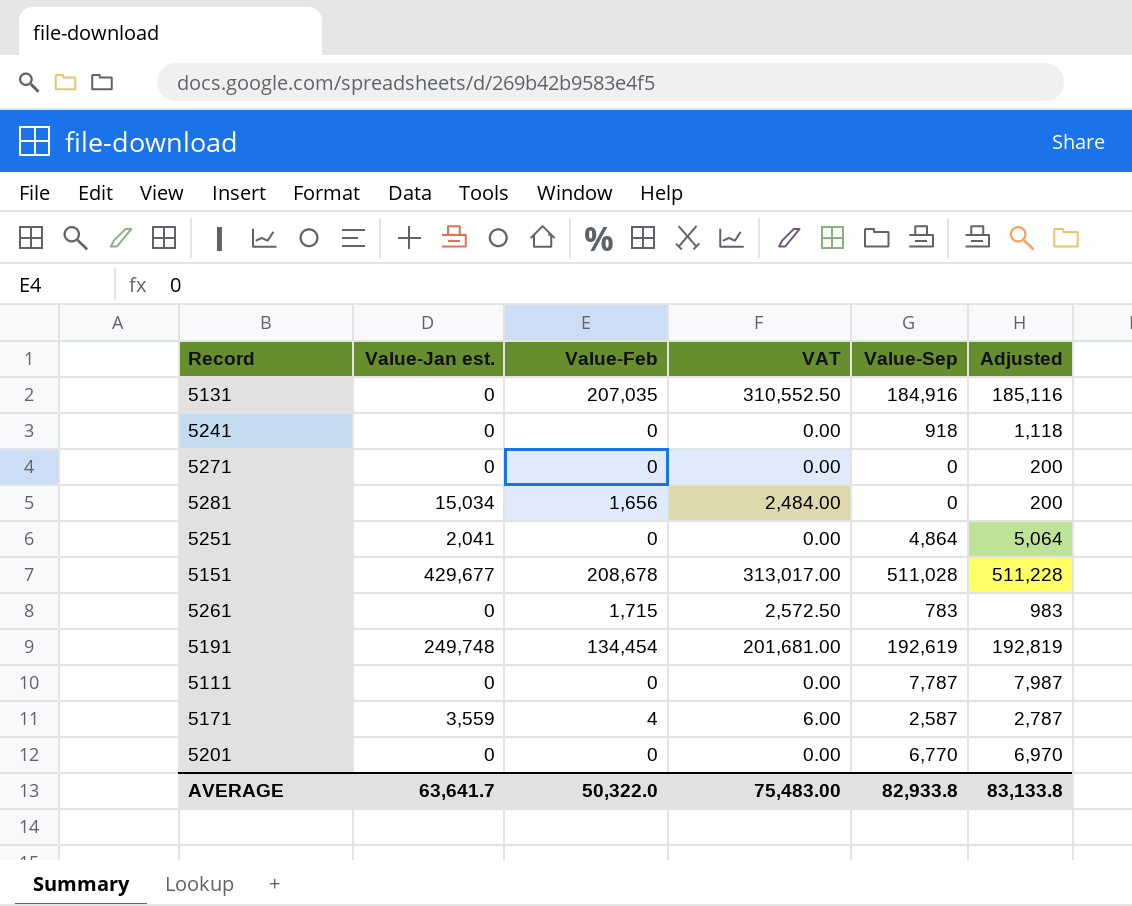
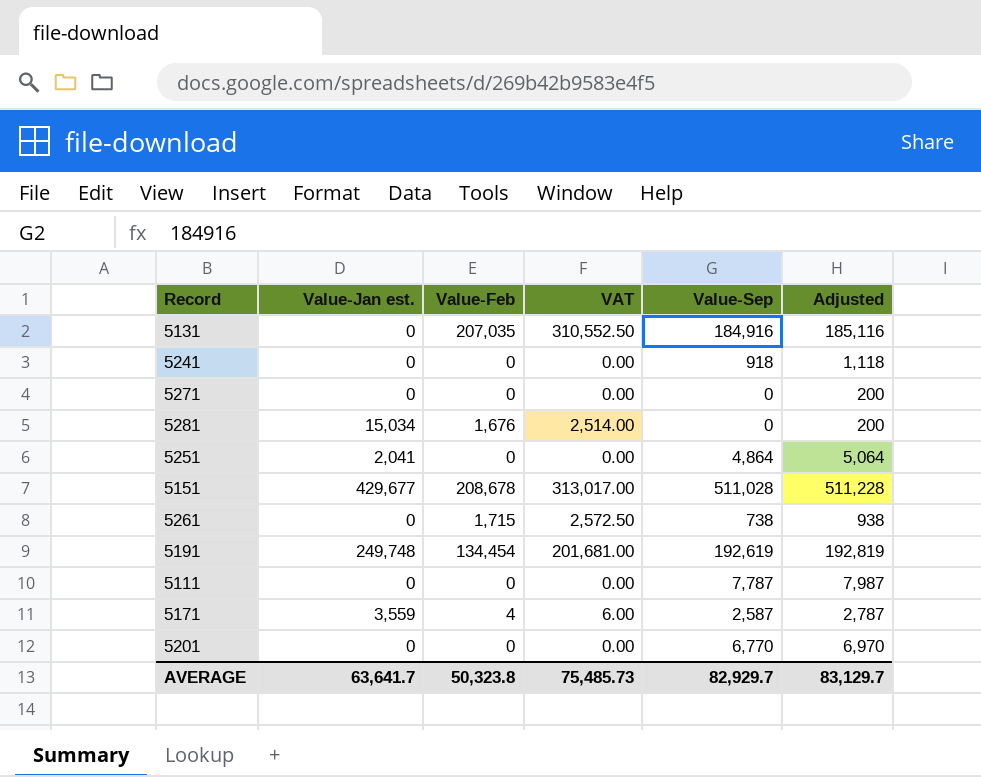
5281 | Value-Feb: 1,656 -> 1,676
5281 | VAT: 2,484.00 -> 2,514.00
5261 | Value-Sep: 783 -> 738
5261 | Adjusted: 983 -> 938
AVERAGE | Value-Feb: 50,322.0 -> 50,323.8
AVERAGE | VAT: 75,483.00 -> 75,485.73
AVERAGE | Value-Sep: 82,933.8 -> 82,929.7
AVERAGE | Adjusted: 83,133.8 -> 83,129.7

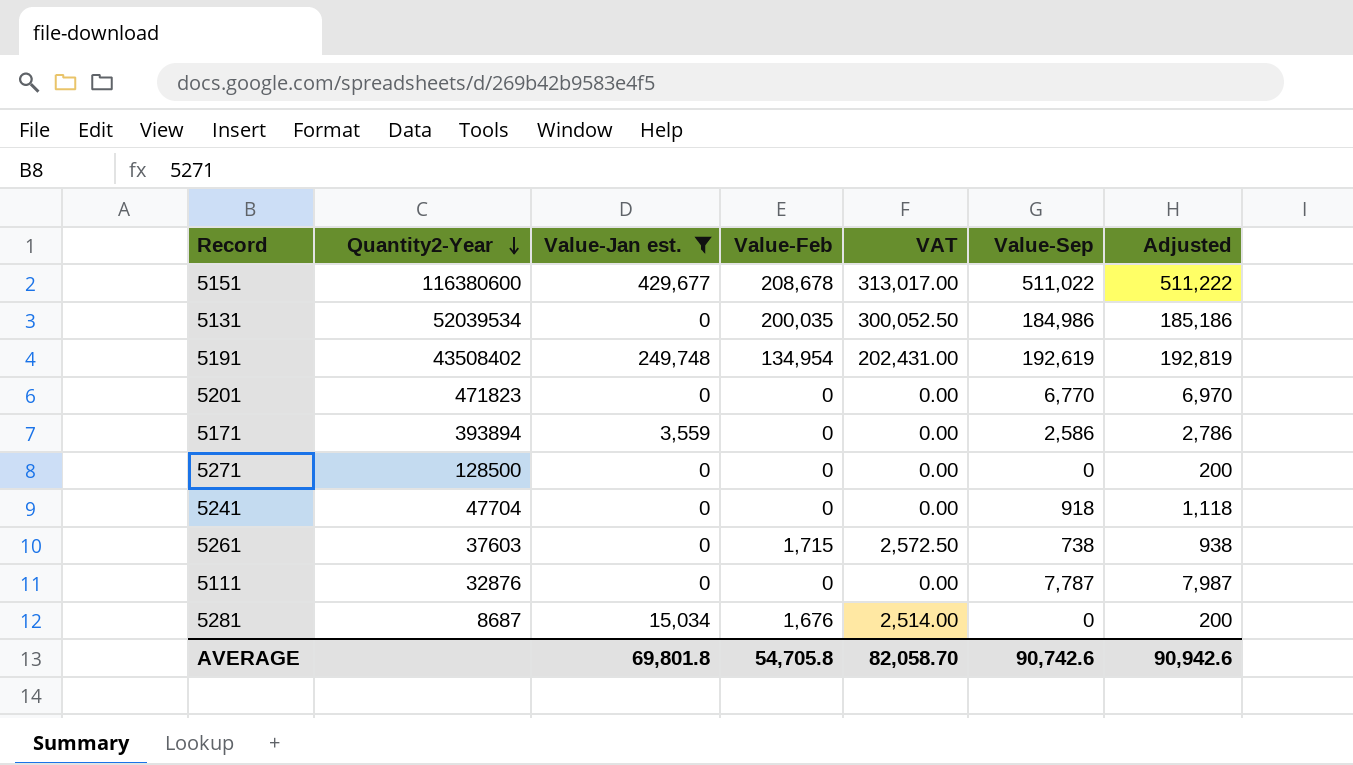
filter: none -> Value-Jan est. != 2,041
row order: none -> Quantity2-Year descending
column Quantity2-Year | position: none -> 2
5151 | Value-Sep: 511,028 -> 511,022
5151 | Adjusted: 511,228 -> 511,222
5131 | Value-Feb: 207,035 -> 200,035
5131 | VAT: 310,552.50 -> 300,052.50
5131 | Value-Sep: 184,916 -> 184,986
5131 | Adjusted: 185,116 -> 185,186
5191 | Value-Feb: 134,454 -> 134,954
5191 | VAT: 201,681.00 -> 202,431.00
5171 | Value-Feb: 4 -> 0
5171 | VAT: 6.00 -> 0.00
5171 | Value-Sep: 2,587 -> 2,586
5171 | Adjusted: 2,787 -> 2,786
AVERAGE | Value-Jan est.: 63,641.7 -> 69,801.8
AVERAGE | Value-Feb: 50,323.8 -> 54,705.8
AVERAGE | VAT: 75,485.73 -> 82,058.70
AVERAGE | Value-Sep: 82,929.7 -> 90,742.6
AVERAGE | Adjusted: 83,129.7 -> 90,942.6

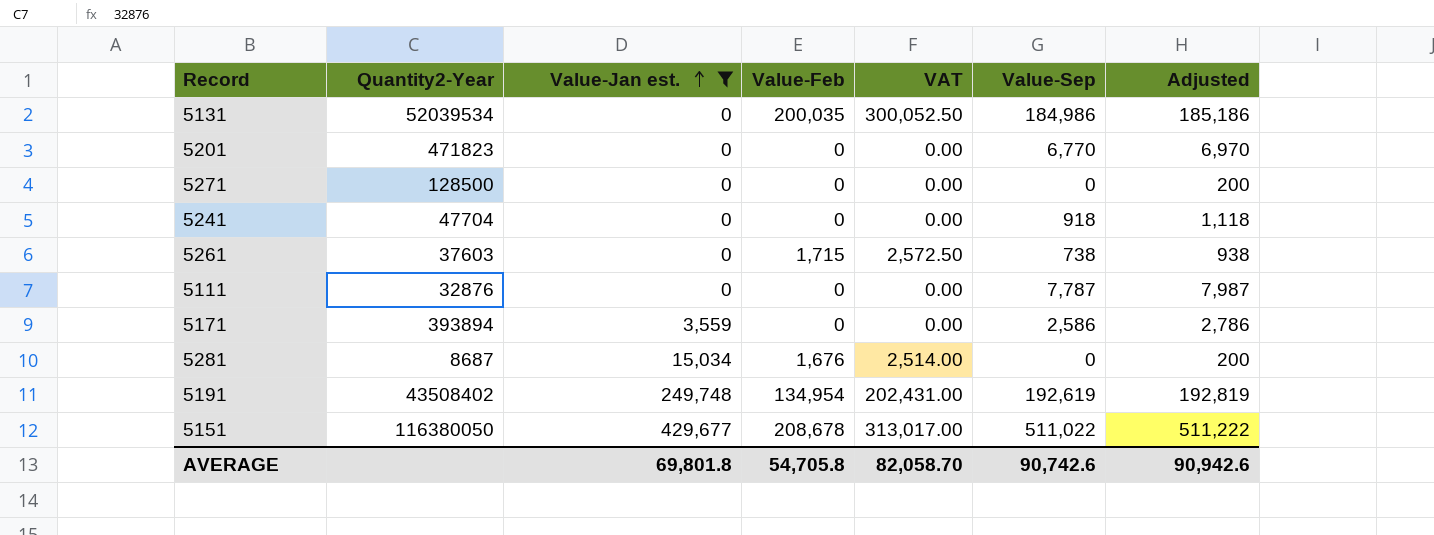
row order: Quantity2-Year descending -> Value-Jan est. ascending
5151 | Quantity2-Year: 116380600 -> 116380050

